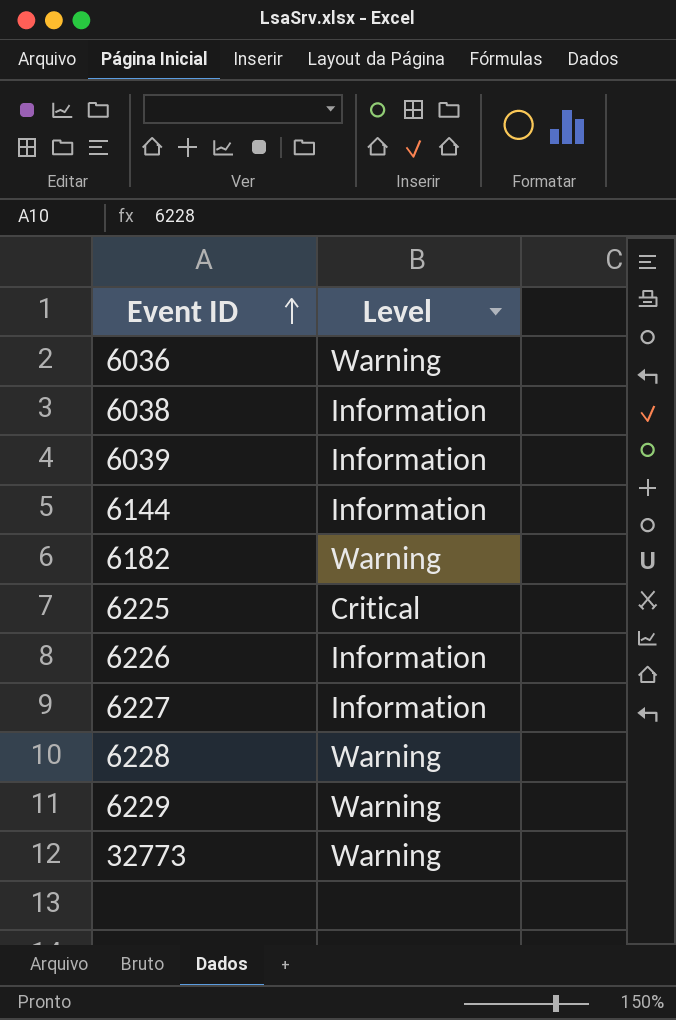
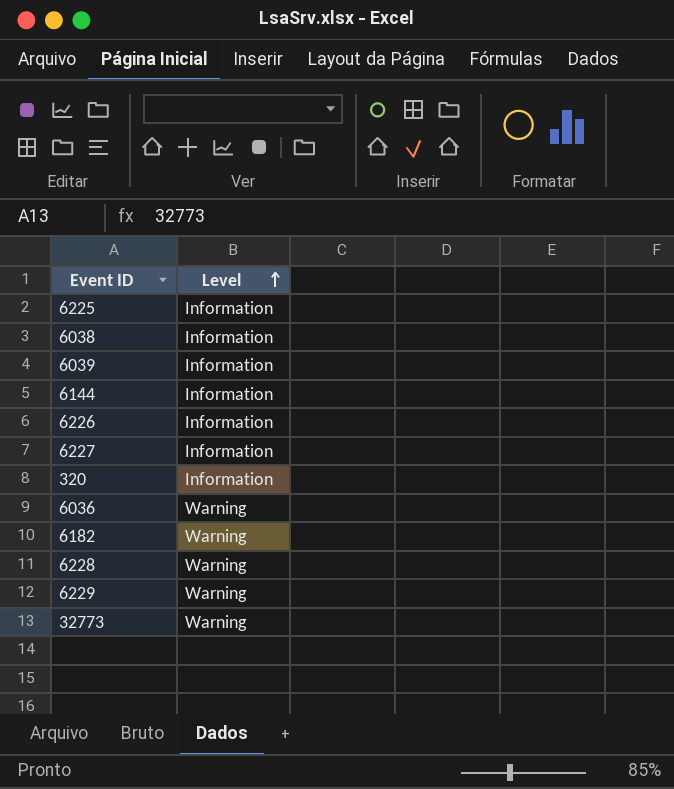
row order: Event ID ascending -> Level ascending
6225 | Level: Critical -> Information
row 320: none -> Information

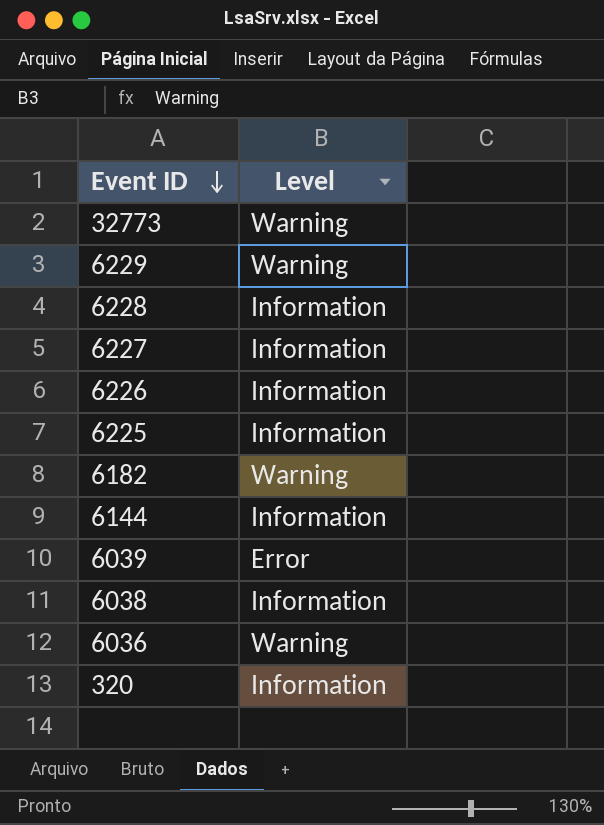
row order: Level ascending -> Event ID descending
6228 | Level: Warning -> Information
6039 | Level: Information -> Error

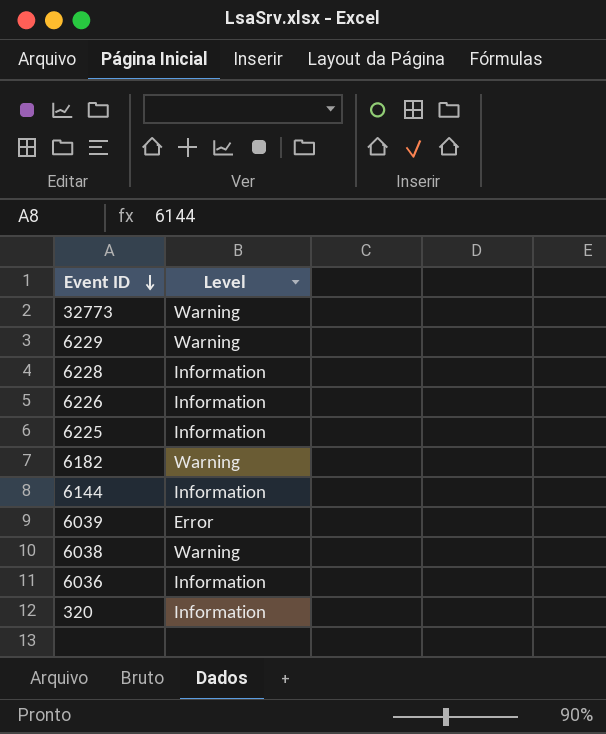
row 6227: Information -> none
6038 | Level: Information -> Warning
6036 | Level: Warning -> Information

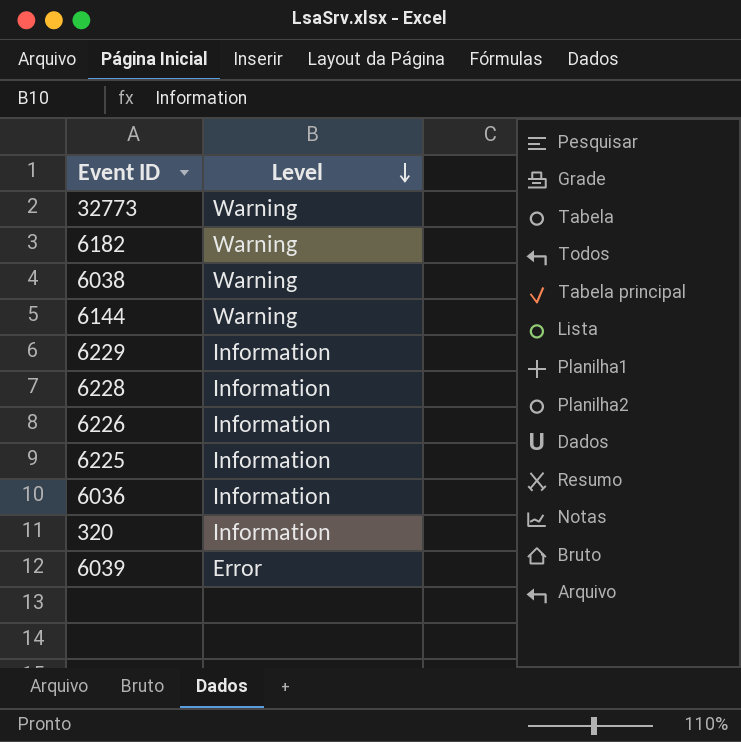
row order: Event ID descending -> Level descending
6144 | Level: Information -> Warning
6229 | Level: Warning -> Information

